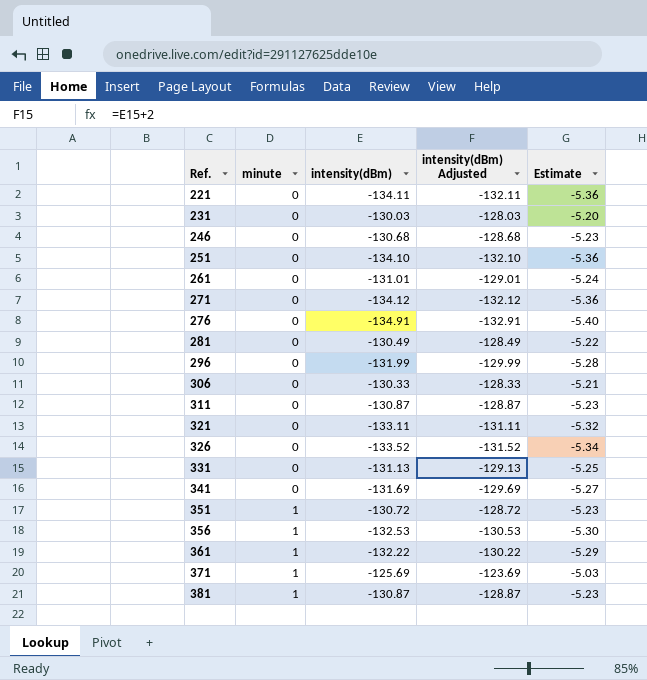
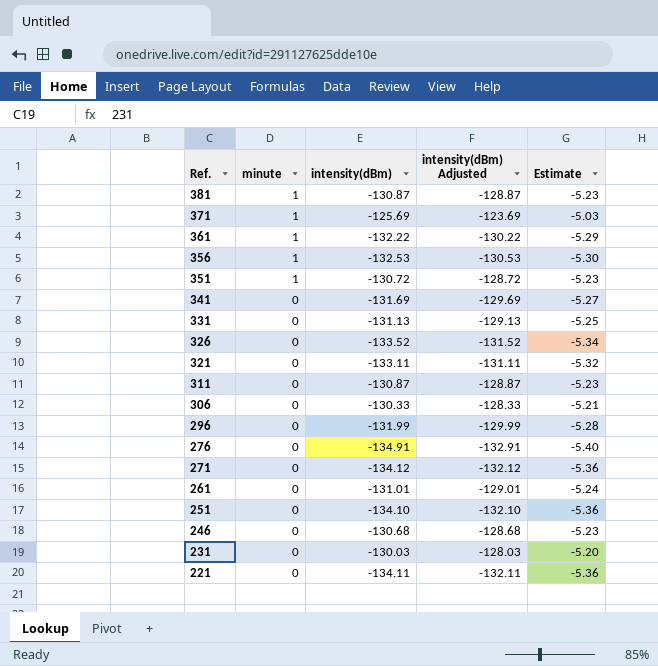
row order: Ref. ascending -> Ref. descending
row 281: 0 | -130.49 | -128.49 | -5.22 -> none

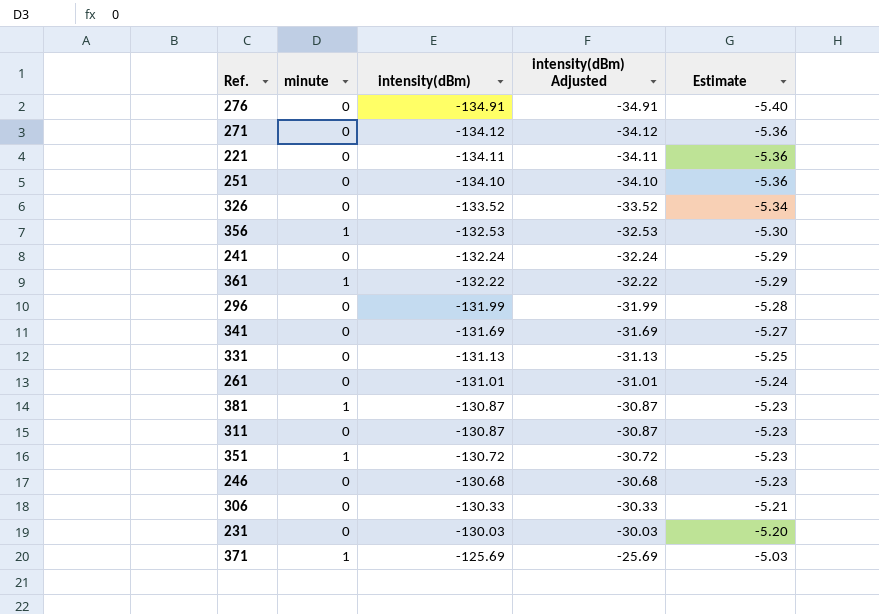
row order: Ref. descending -> intensity(dBm) ascending
column intensity(dBm) Adjusted | formula: [intensity(dBm)] + 2 -> [intensity(dBm)] + 100
row 321: 0 | -133.11 | -131.11 | -5.32 -> none
row 241: none -> 0 | -132.24 | -32.24 | -5.29

